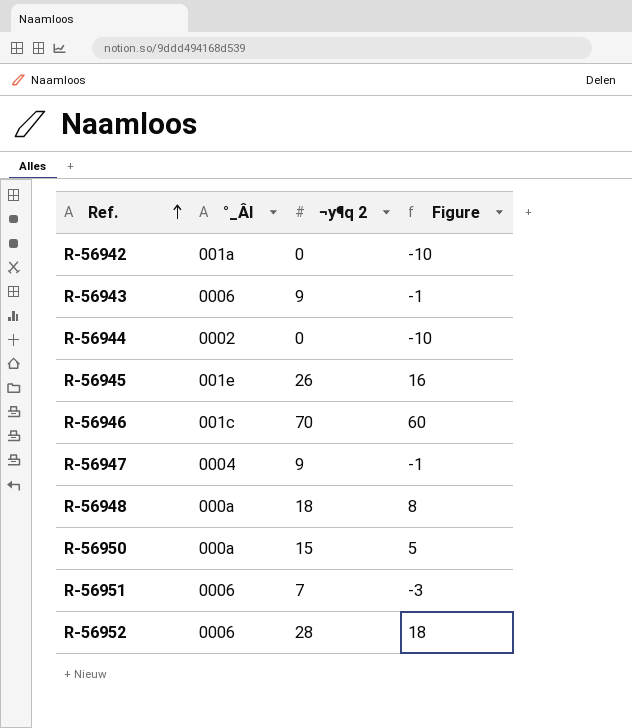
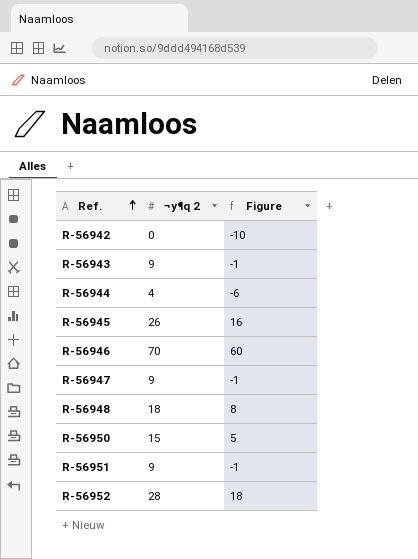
column °_ÂI | position: 2 -> none
R-56944 | ¬y¶q 2: 0 -> 4
R-56944 | Figure: -10 -> -6
R-56951 | ¬y¶q 2: 7 -> 9
R-56951 | Figure: -3 -> -1

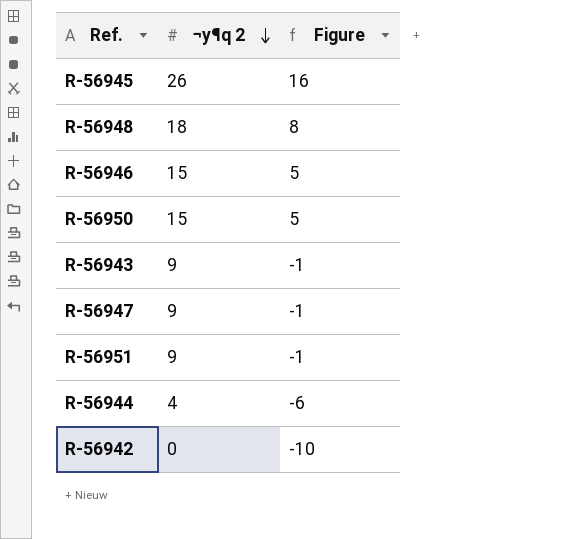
row order: Ref. ascending -> ¬y¶q 2 descending
row R-56952: 28 | 18 -> none
R-56946 | ¬y¶q 2: 70 -> 15
R-56946 | Figure: 60 -> 5

